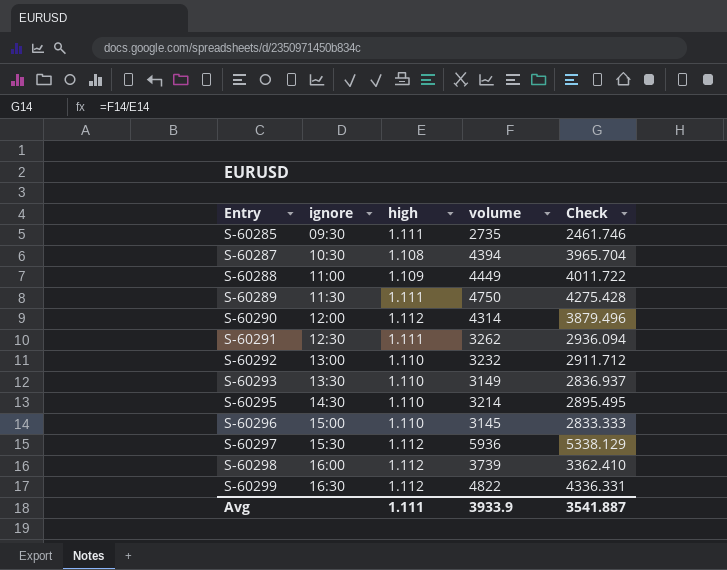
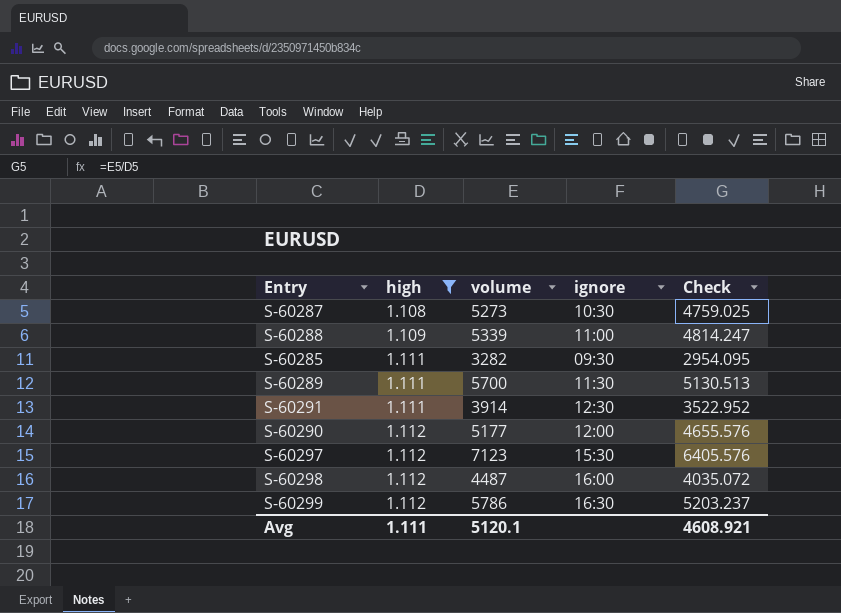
filter: none -> high != 1.110
row order: Entry ascending -> high ascending
column ignore | position: 2 -> 4
S-60287 | volume: 4394 -> 5273
S-60287 | Check: 3965.704 -> 4759.025
S-60288 | volume: 4449 -> 5339
S-60288 | Check: 4011.722 -> 4814.247
S-60285 | volume: 2735 -> 3282
S-60285 | Check: 2461.746 -> 2954.095
S-60289 | volume: 4750 -> 5700
S-60289 | Check: 4275.428 -> 5130.513
S-60291 | volume: 3262 -> 3914
S-60291 | Check: 2936.094 -> 3522.952
S-60290 | volume: 4314 -> 5177
S-60290 | Check: 3879.496 -> 4655.576
S-60297 | volume: 5936 -> 7123
S-60297 | Check: 5338.129 -> 6405.576
S-60298 | volume: 3739 -> 4487
S-60298 | Check: 3362.410 -> 4035.072
S-60299 | volume: 4822 -> 5786
S-60299 | Check: 4336.331 -> 5203.237
Avg | volume: 3933.9 -> 5120.1
Avg | Check: 3541.887 -> 4608.921

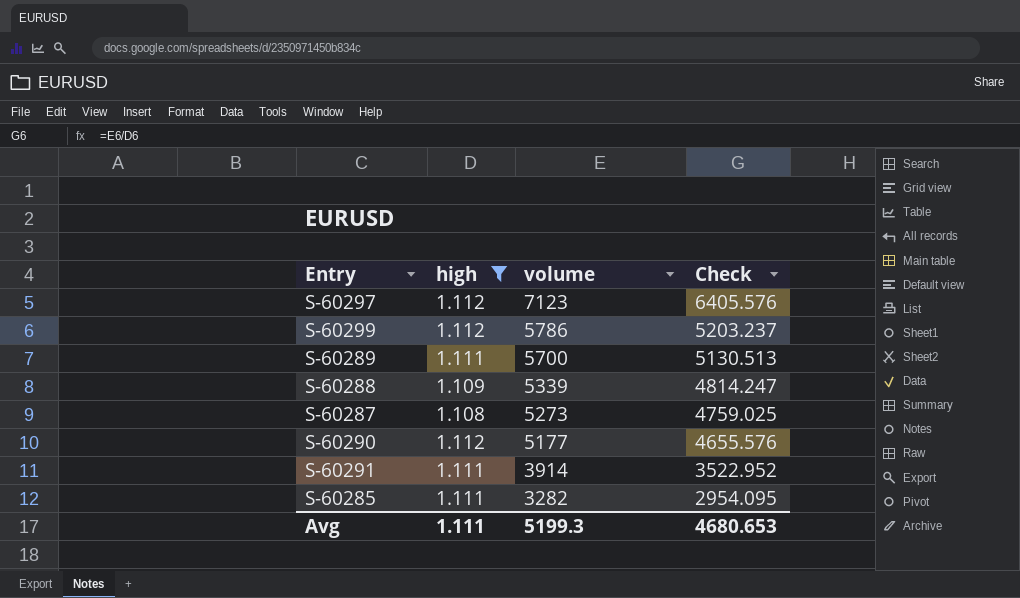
row order: high ascending -> volume descending
column ignore | position: 4 -> none
row S-60298: 1.112 | 4487 | 16:00 | 4035.072 -> none
Avg | volume: 5120.1 -> 5199.3
Avg | Check: 4608.921 -> 4680.653

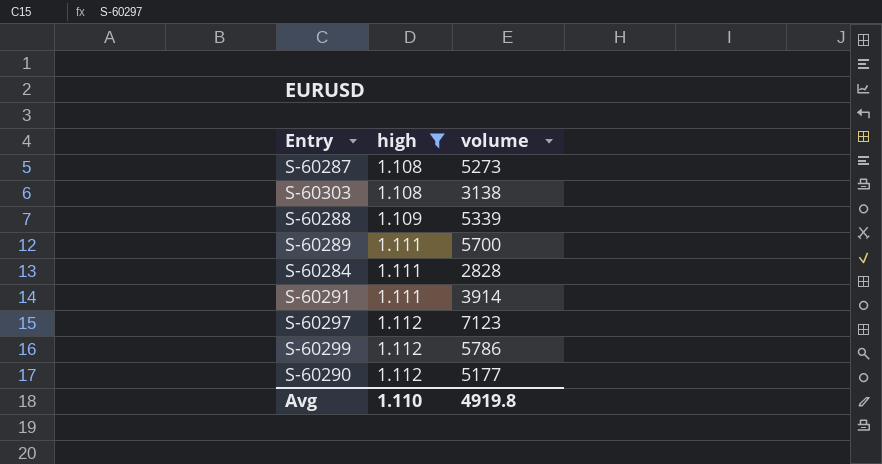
row order: volume descending -> high ascending
column Check | formula: [volume] / [high] -> none
row S-60285: 1.111 | 3282 | 2954.095 -> none
row S-60303: none -> 1.108 | 3138
row S-60284: none -> 1.111 | 2828
Avg | high: 1.111 -> 1.110
Avg | volume: 5199.3 -> 4919.8

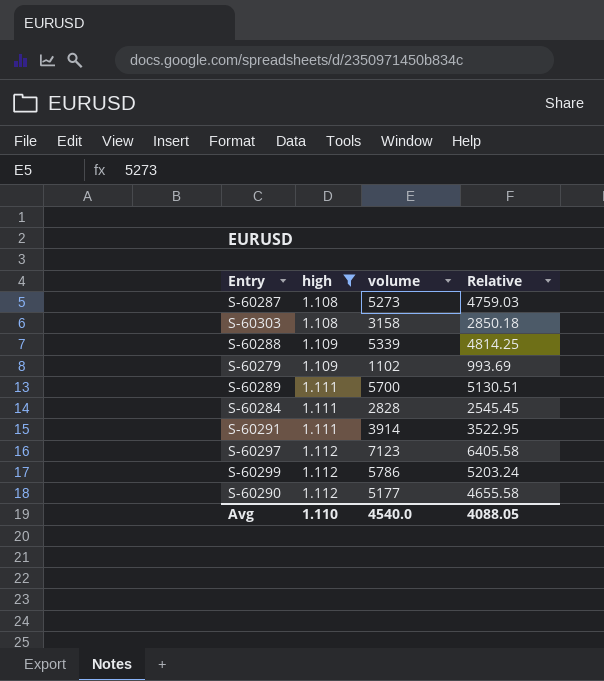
column Relative | formula: none -> [volume] / [high]
S-60303 | volume: 3138 -> 3158
row S-60279: none -> 1.109 | 1102 | 993.69
Avg | volume: 4919.8 -> 4540.0

